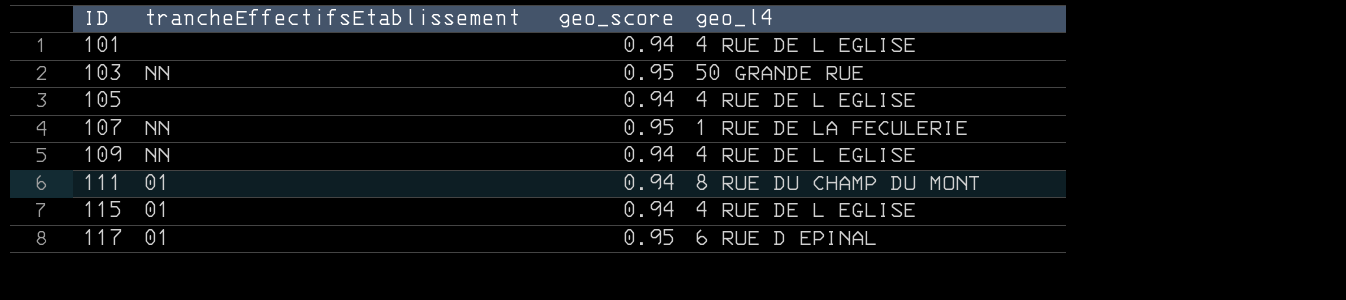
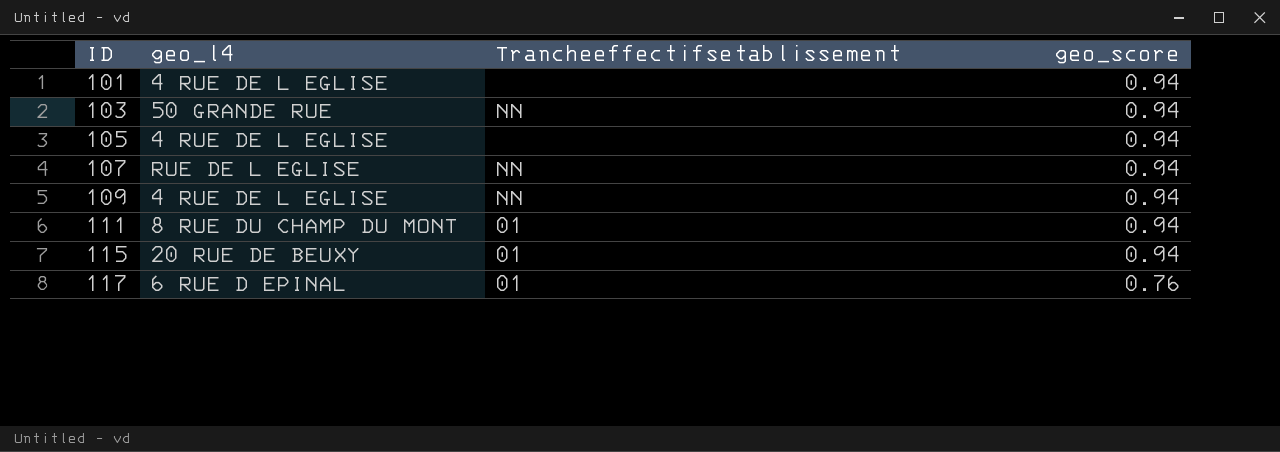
column geo_l4 | position: 4 -> 2
column name: trancheEffectifsEtablissement -> Trancheeffectifsetablissement
103 | geo_score: 0.95 -> 0.94
107 | geo_l4: 1 RUE DE LA FECULERIE -> RUE DE L EGLISE
107 | geo_score: 0.95 -> 0.94
115 | geo_l4: 4 RUE DE L EGLISE -> 20 RUE DE BEUXY
117 | geo_score: 0.95 -> 0.76

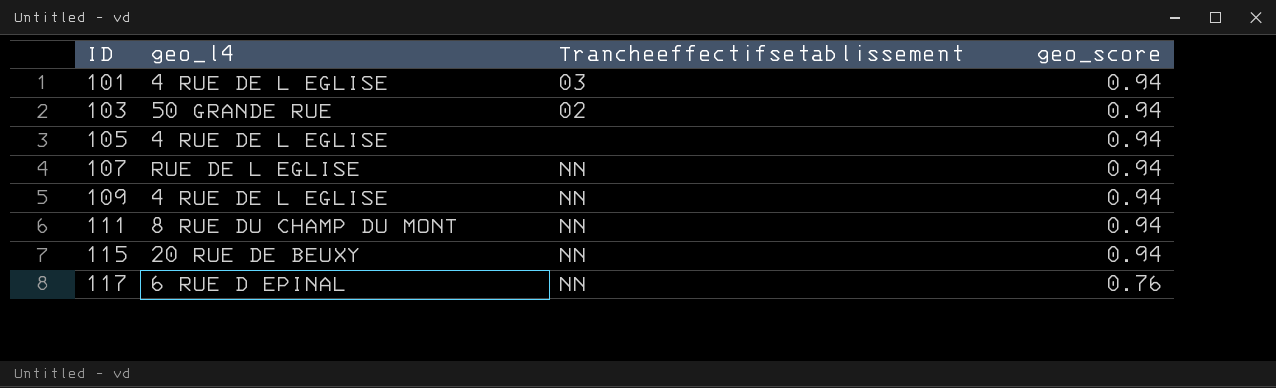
101 | Trancheeffectifsetablissement: none -> 03
103 | Trancheeffectifsetablissement: NN -> 02
111 | Trancheeffectifsetablissement: 01 -> NN
115 | Trancheeffectifsetablissement: 01 -> NN
117 | Trancheeffectifsetablissement: 01 -> NN

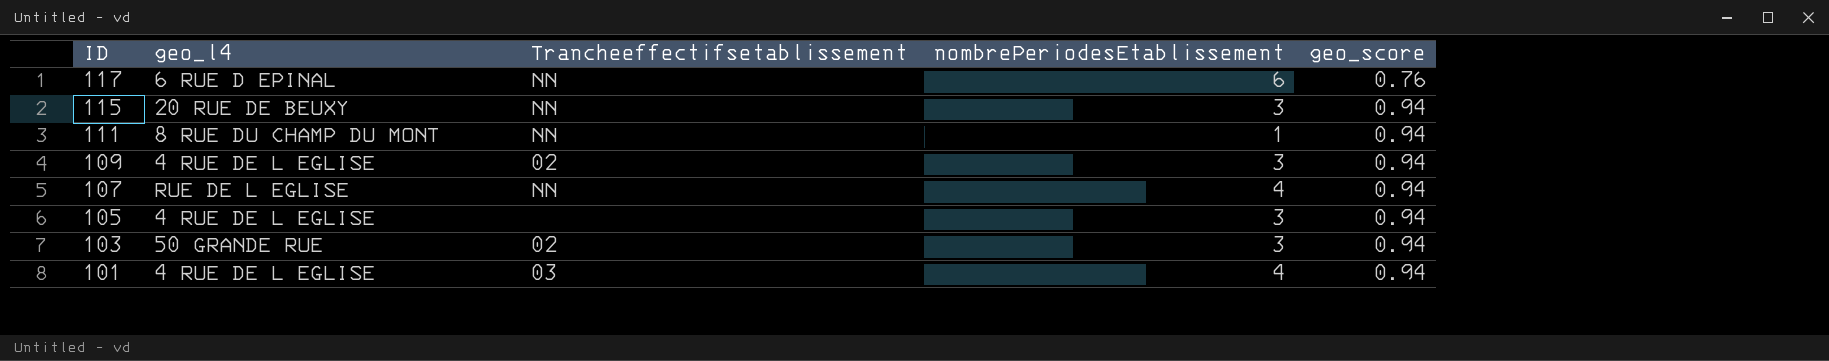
row order: ID ascending -> ID descending
column nombrePeriodesEtablissement | position: none -> 4
109 | Trancheeffectifsetablissement: NN -> 02

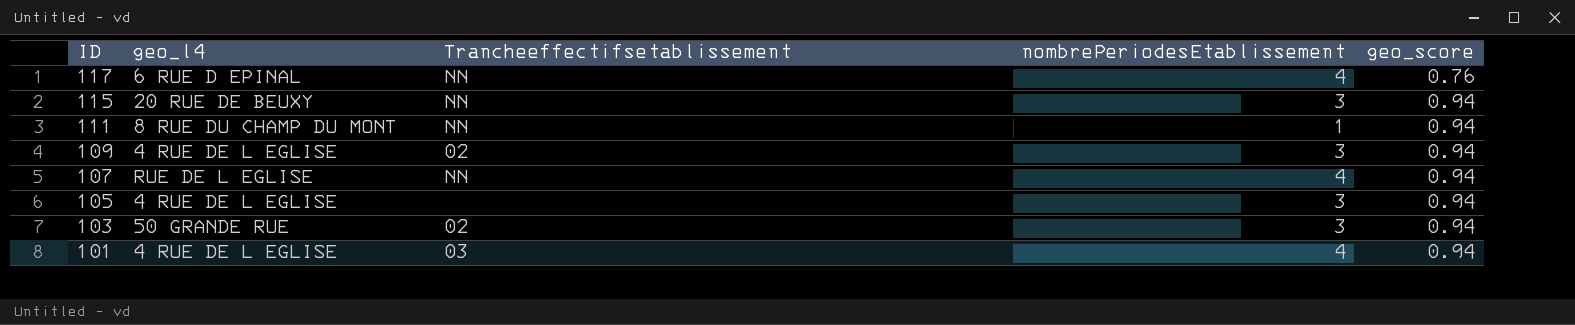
117 | nombrePeriodesEtablissement: 6 -> 4

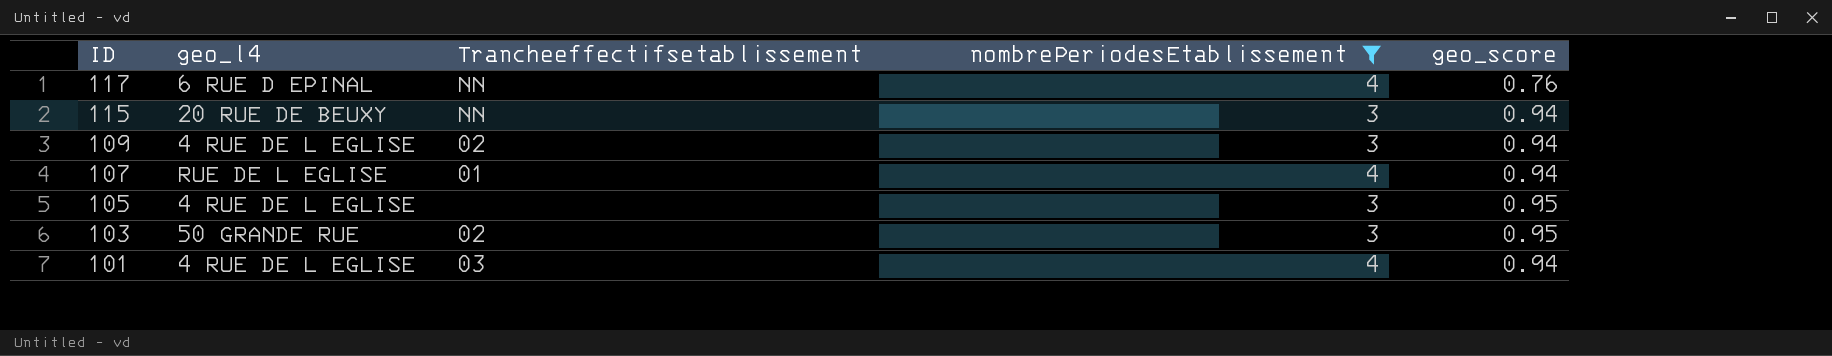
filter: none -> nombrePeriodesEtablissement != 1
107 | Trancheeffectifsetablissement: NN -> 01
105 | geo_score: 0.94 -> 0.95
103 | geo_score: 0.94 -> 0.95

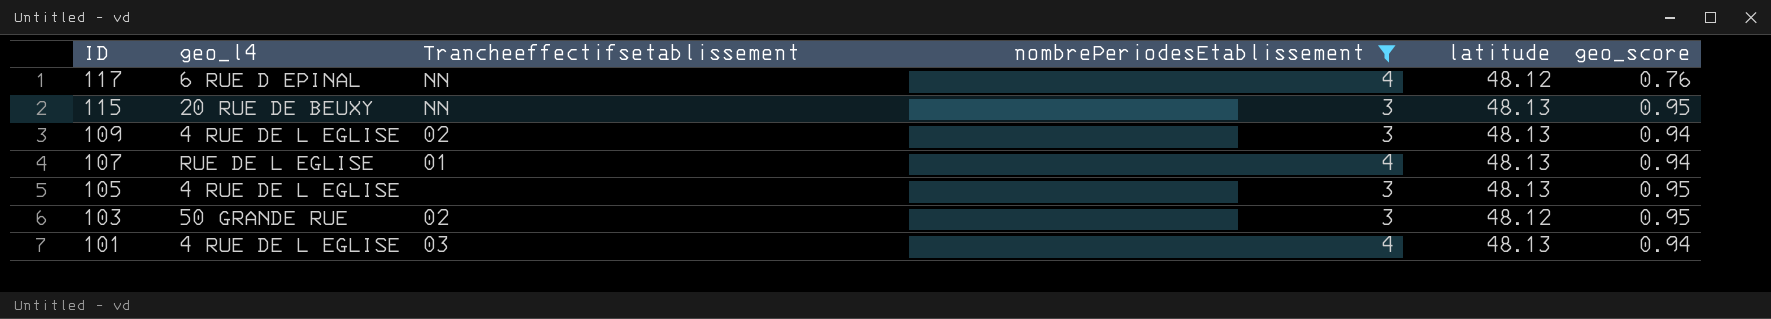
column latitude | position: none -> 5
115 | geo_score: 0.94 -> 0.95

